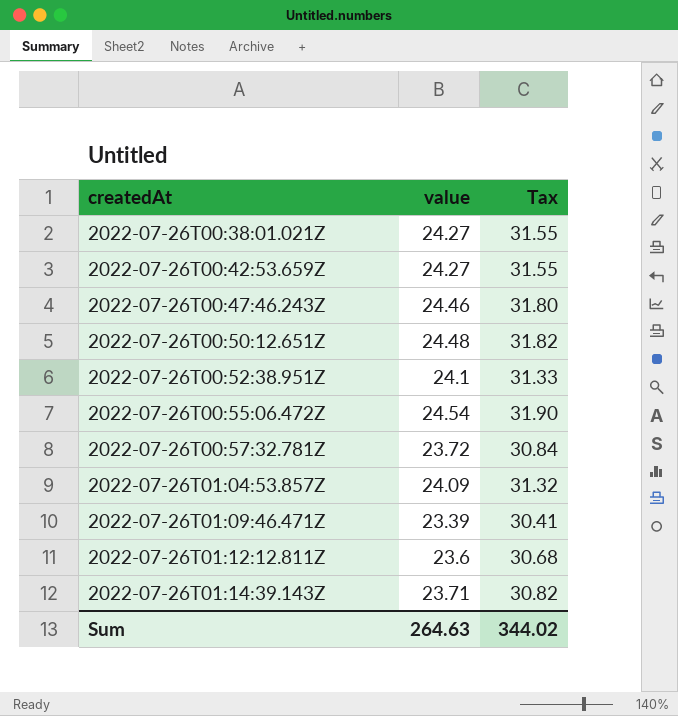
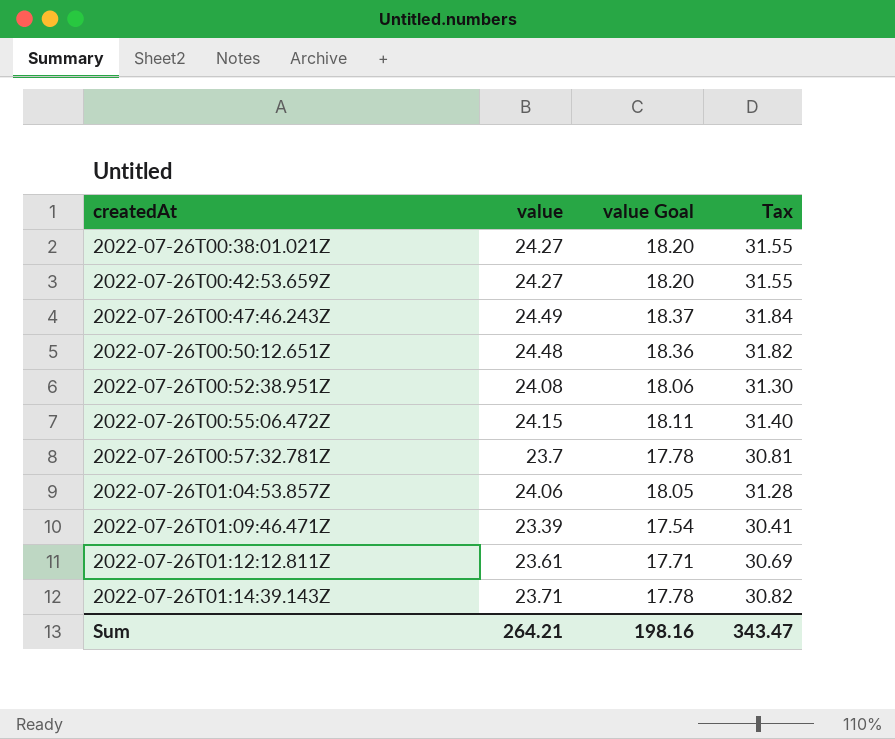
column value Goal | formula: none -> [value] * 0.75
2022-07-26T00:47:46.243Z | value: 24.46 -> 24.49
2022-07-26T00:47:46.243Z | Tax: 31.80 -> 31.84
2022-07-26T00:52:38.951Z | value: 24.1 -> 24.08
2022-07-26T00:52:38.951Z | Tax: 31.33 -> 31.30
2022-07-26T00:55:06.472Z | value: 24.54 -> 24.15
2022-07-26T00:55:06.472Z | Tax: 31.90 -> 31.40
2022-07-26T00:57:32.781Z | value: 23.72 -> 23.7
2022-07-26T00:57:32.781Z | Tax: 30.84 -> 30.81
2022-07-26T01:04:53.857Z | value: 24.09 -> 24.06
2022-07-26T01:04:53.857Z | Tax: 31.32 -> 31.28
2022-07-26T01:12:12.811Z | value: 23.6 -> 23.61
2022-07-26T01:12:12.811Z | Tax: 30.68 -> 30.69
Sum | value: 264.63 -> 264.21
Sum | Tax: 344.02 -> 343.47

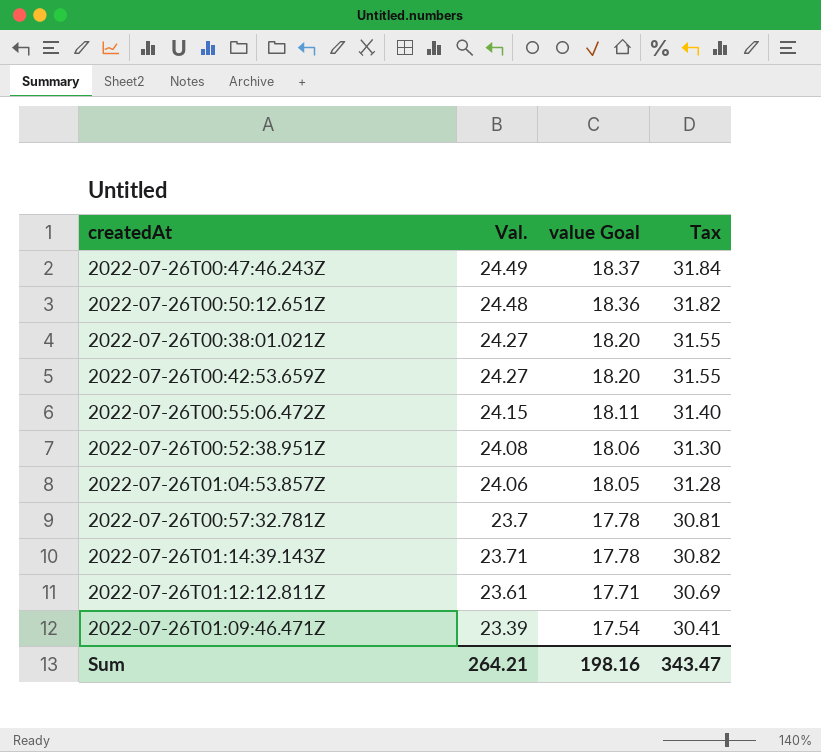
row order: createdAt ascending -> value Goal descending
column name: value -> Val.

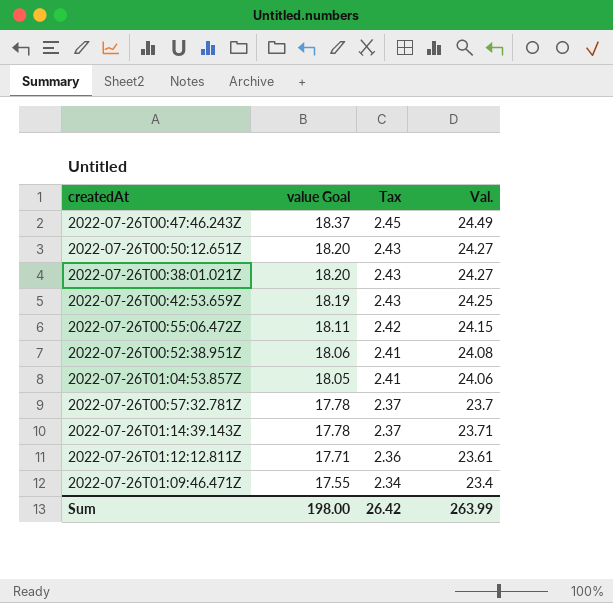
column Tax | formula: [Val.] * 1.3 -> [Val.] * 0.1
column Val. | position: 2 -> 4
2022-07-26T00:50:12.651Z | value Goal: 18.36 -> 18.20
2022-07-26T00:50:12.651Z | Val.: 24.48 -> 24.27
2022-07-26T00:42:53.659Z | value Goal: 18.20 -> 18.19
2022-07-26T00:42:53.659Z | Val.: 24.27 -> 24.25
2022-07-26T01:09:46.471Z | value Goal: 17.54 -> 17.55
2022-07-26T01:09:46.471Z | Val.: 23.39 -> 23.4
Sum | value Goal: 198.16 -> 198.00
Sum | Tax: 343.47 -> 26.42
Sum | Val.: 264.21 -> 263.99

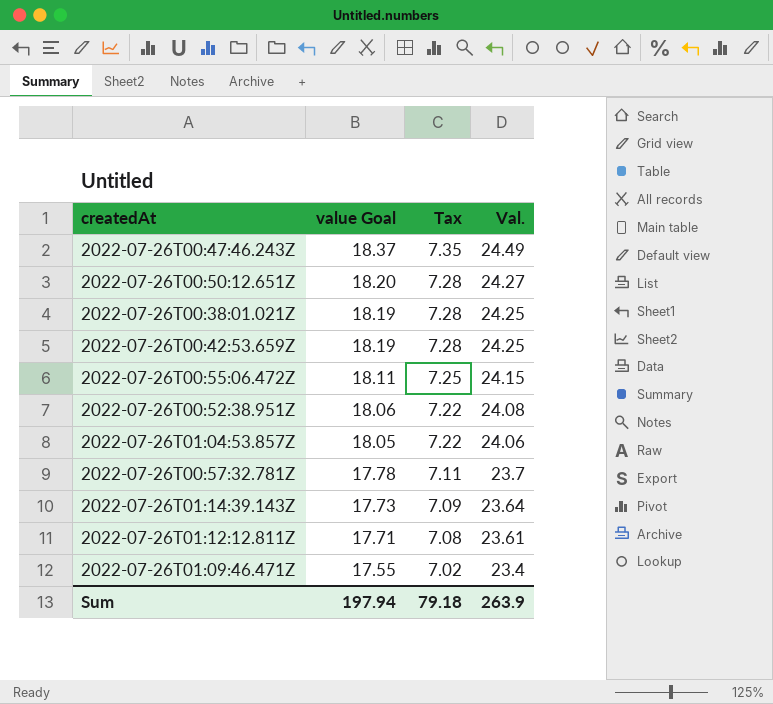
column Tax | formula: [Val.] * 0.1 -> [Val.] * 0.3
2022-07-26T00:38:01.021Z | value Goal: 18.20 -> 18.19
2022-07-26T00:38:01.021Z | Val.: 24.27 -> 24.25
2022-07-26T01:14:39.143Z | value Goal: 17.78 -> 17.73
2022-07-26T01:14:39.143Z | Val.: 23.71 -> 23.64
Sum | value Goal: 198.00 -> 197.94
Sum | Tax: 26.42 -> 79.18
Sum | Val.: 263.99 -> 263.9

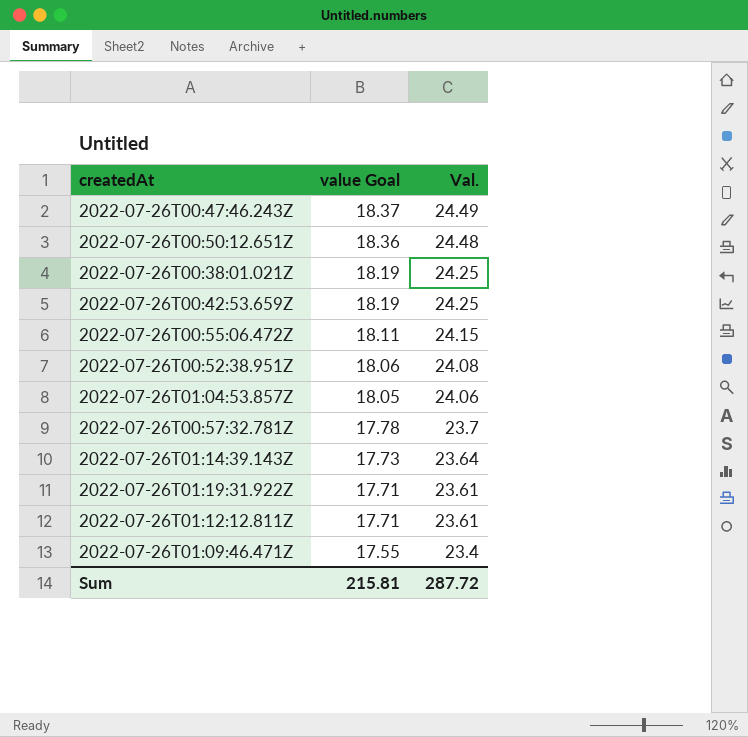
column Tax | formula: [Val.] * 0.3 -> none
2022-07-26T00:50:12.651Z | value Goal: 18.20 -> 18.36
2022-07-26T00:50:12.651Z | Val.: 24.27 -> 24.48
row 2022-07-26T01:19:31.922Z: none -> 17.71 | 23.61
Sum | value Goal: 197.94 -> 215.81
Sum | Val.: 263.9 -> 287.72

